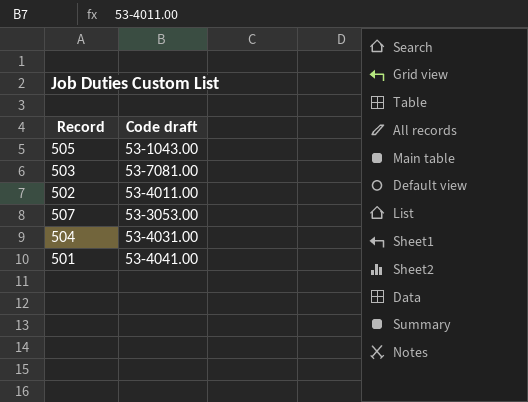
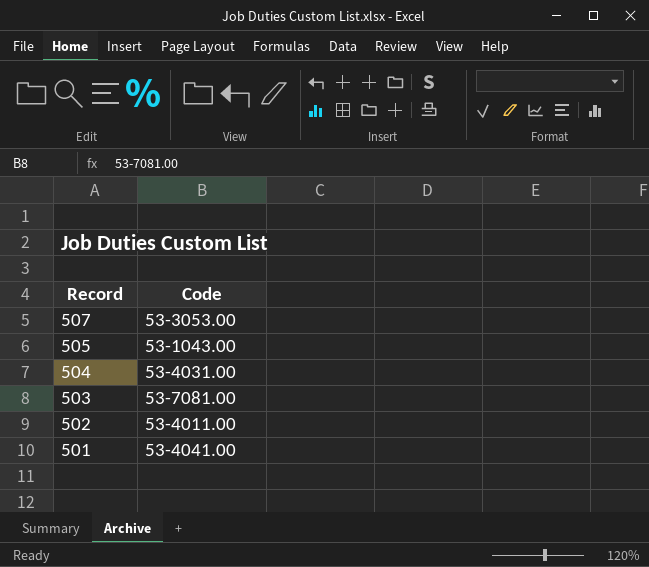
row order: none -> Record descending
column name: Code draft -> Code

